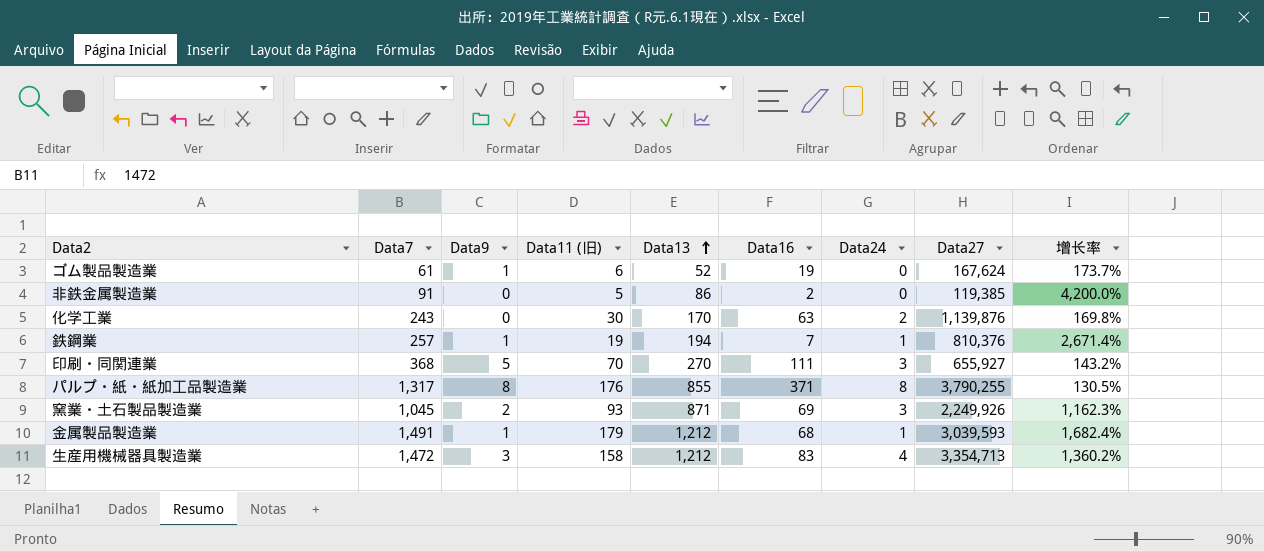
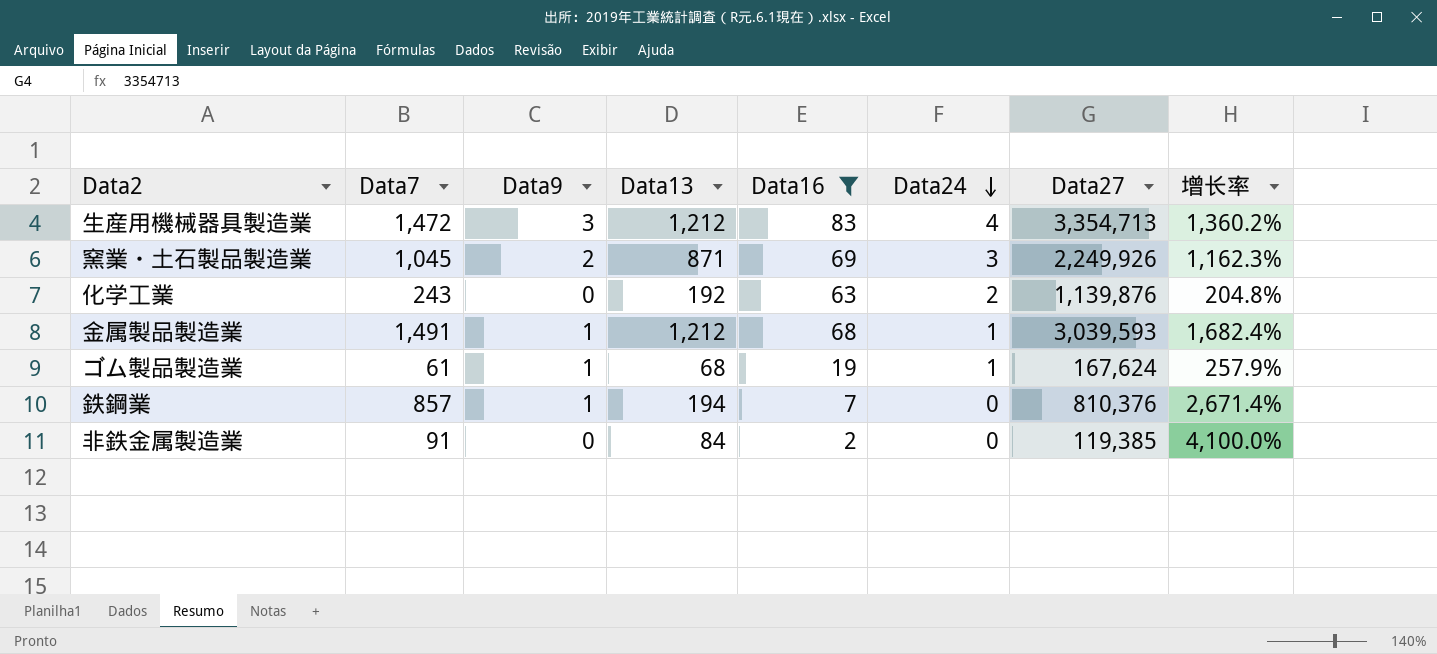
filter: none -> Data16 <= 83
row order: Data13 ascending -> Data24 descending
column Data11 (旧) | position: 4 -> none
化学工業 | Data13: 170 -> 192
化学工業 | 增长率: 169.8% -> 204.8%
ゴム製品製造業 | Data13: 52 -> 68
ゴム製品製造業 | Data24: 0 -> 1
ゴム製品製造業 | 增长率: 173.7% -> 257.9%
鉄鋼業 | Data7: 257 -> 857
鉄鋼業 | Data24: 1 -> 0
非鉄金属製造業 | Data13: 86 -> 84
非鉄金属製造業 | 增长率: 4,200.0% -> 4,100.0%

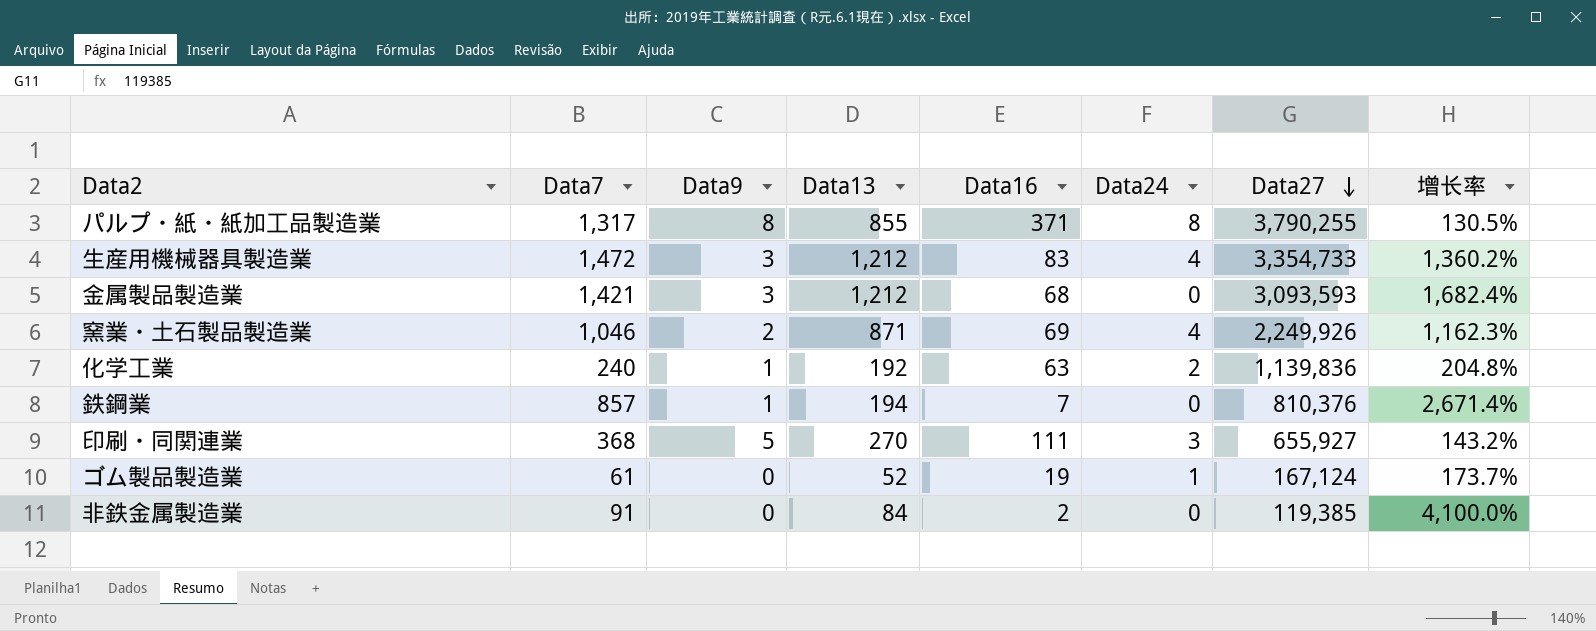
filter: Data16 <= 83 -> none
row order: Data24 descending -> Data27 descending
生産用機械器具製造業 | Data27: 3,354,713 -> 3,354,733
金属製品製造業 | Data7: 1,491 -> 1,421
金属製品製造業 | Data9: 1 -> 3
金属製品製造業 | Data24: 1 -> 0
金属製品製造業 | Data27: 3,039,593 -> 3,093,593
窯業・土石製品製造業 | Data7: 1,045 -> 1,046
窯業・土石製品製造業 | Data24: 3 -> 4
化学工業 | Data7: 243 -> 240
化学工業 | Data9: 0 -> 1
化学工業 | Data27: 1,139,876 -> 1,139,836
ゴム製品製造業 | Data9: 1 -> 0
ゴム製品製造業 | Data13: 68 -> 52
ゴム製品製造業 | Data27: 167,624 -> 167,124
ゴム製品製造業 | 增长率: 257.9% -> 173.7%

